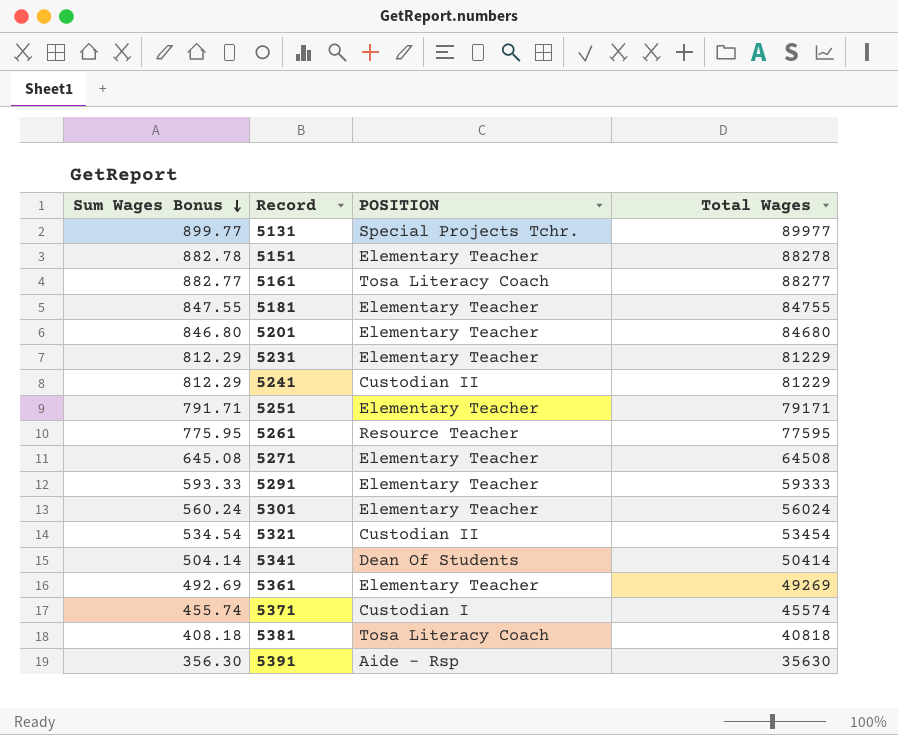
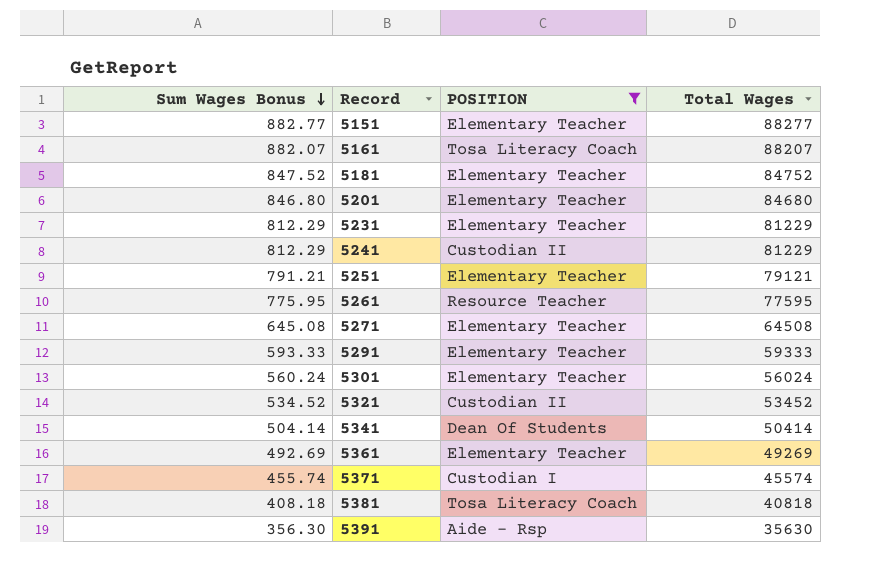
filter: none -> POSITION != Special Projects Tchr.
5151 | Sum Wages Bonus: 882.78 -> 882.77
5151 | Total Wages: 88278 -> 88277
5161 | Sum Wages Bonus: 882.77 -> 882.07
5161 | Total Wages: 88277 -> 88207
5181 | Sum Wages Bonus: 847.55 -> 847.52
5181 | Total Wages: 84755 -> 84752
5251 | Sum Wages Bonus: 791.71 -> 791.21
5251 | Total Wages: 79171 -> 79121
5321 | Sum Wages Bonus: 534.54 -> 534.52
5321 | Total Wages: 53454 -> 53452

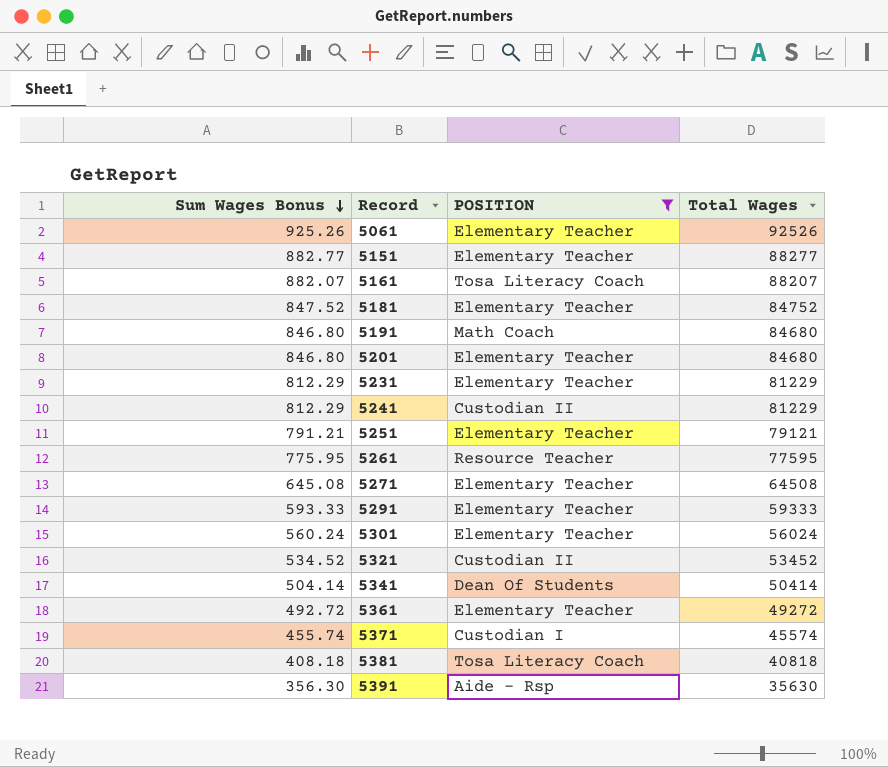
row 5061: none -> 925.26 | Elementary Teacher | 92526
row 5191: none -> 846.80 | Math Coach | 84680
5361 | Sum Wages Bonus: 492.69 -> 492.72
5361 | Total Wages: 49269 -> 49272

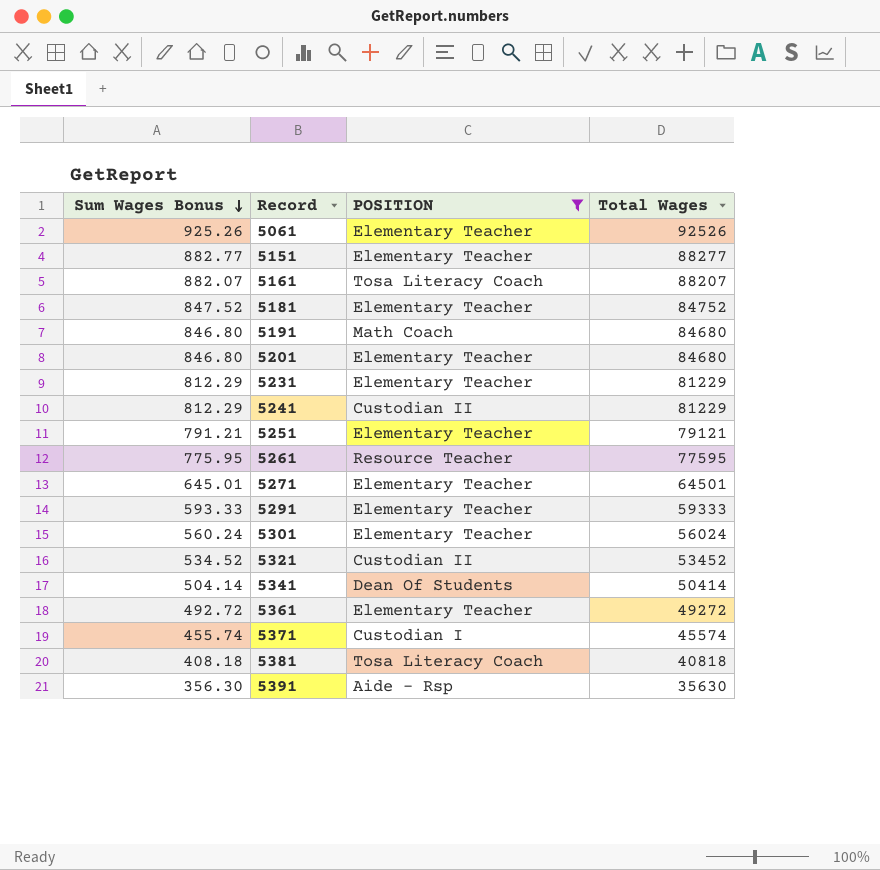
5271 | Sum Wages Bonus: 645.08 -> 645.01
5271 | Total Wages: 64508 -> 64501

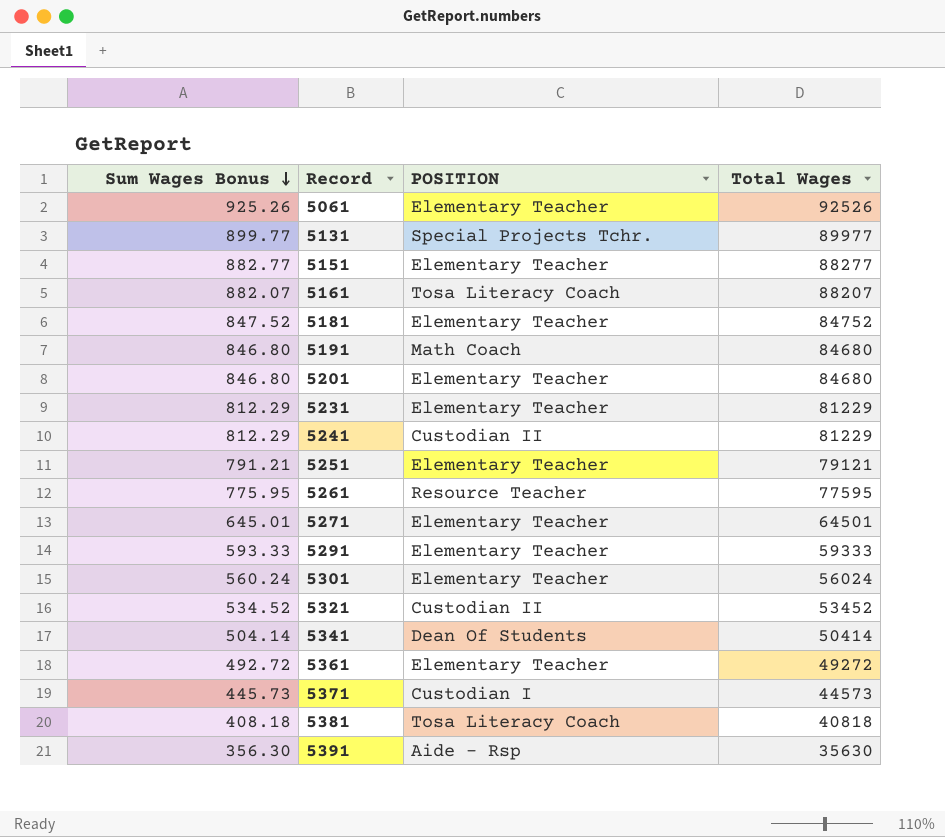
filter: POSITION != Special Projects Tchr. -> none
5371 | Sum Wages Bonus: 455.74 -> 445.73
5371 | Total Wages: 45574 -> 44573

